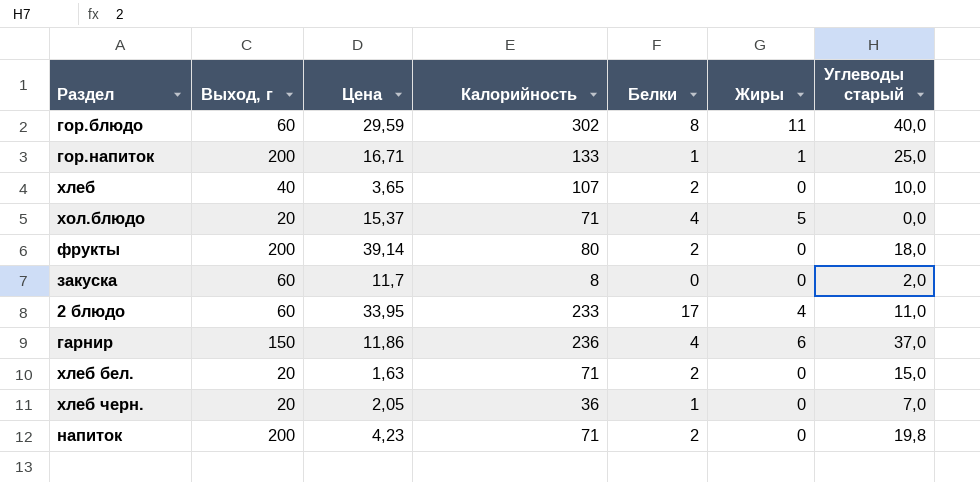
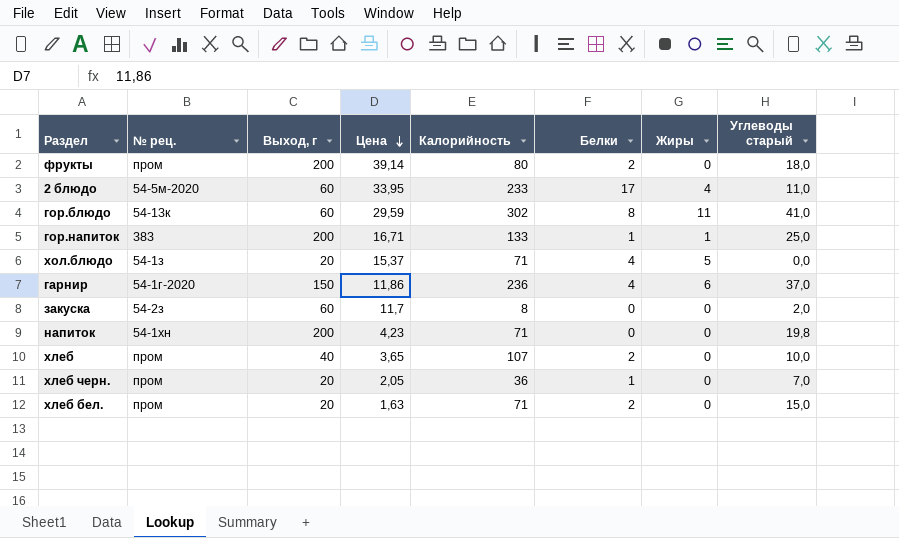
row order: none -> Цена descending
column № рец. | position: none -> 2
гор.блюдо | Углеводы старый: 40,0 -> 41,0
напиток | Белки: 2 -> 0

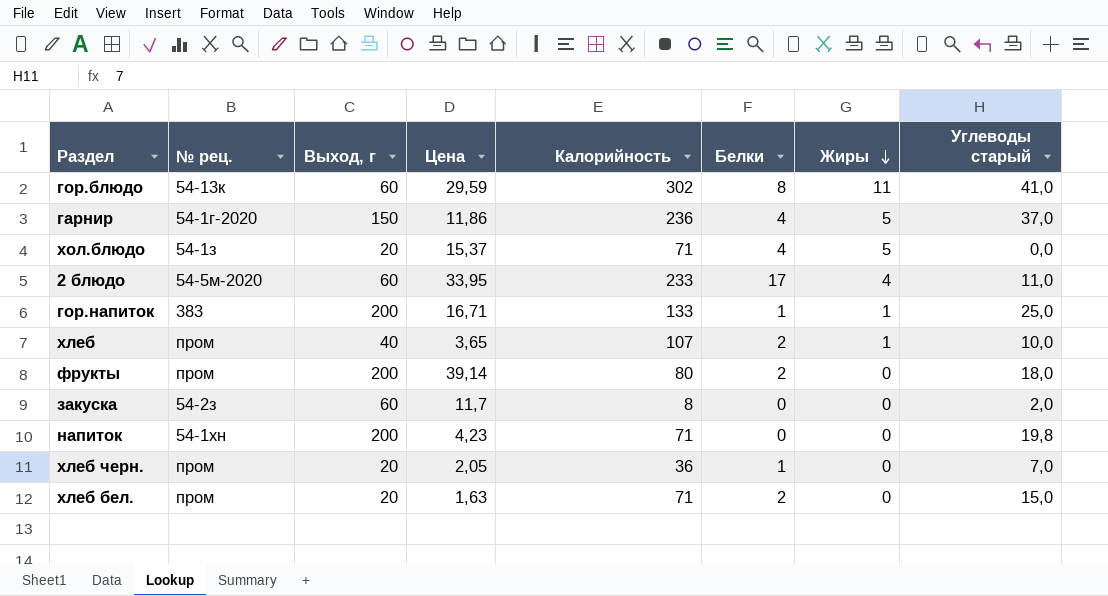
row order: Цена descending -> Жиры descending
гарнир | Жиры: 6 -> 5
хлеб | Жиры: 0 -> 1

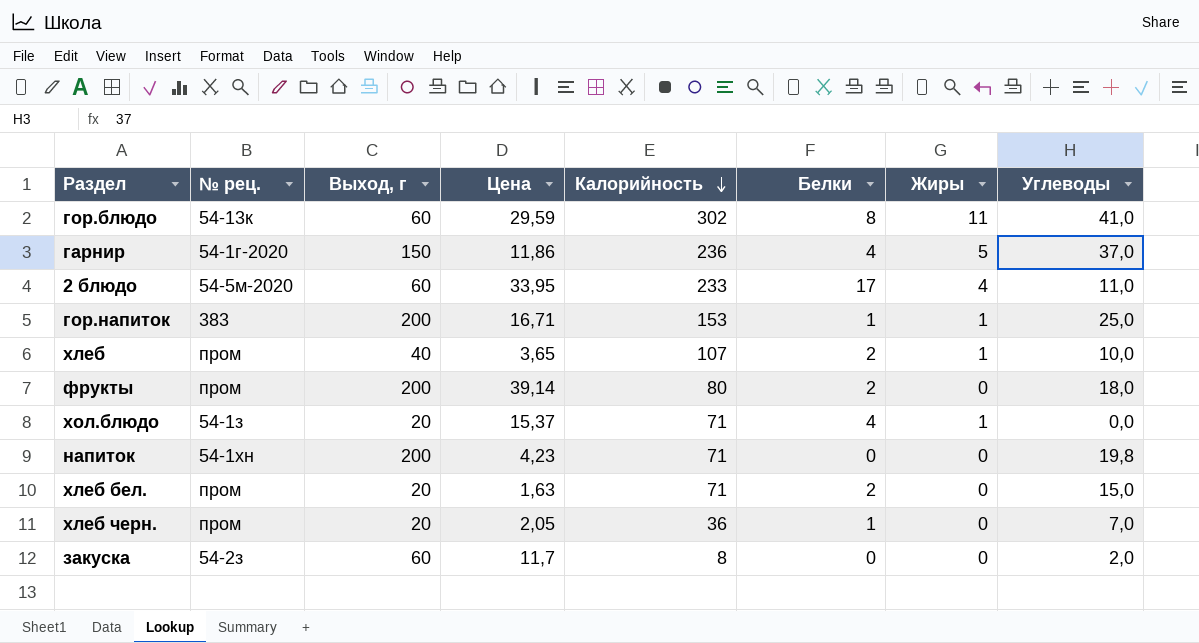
row order: Жиры descending -> Калорийность descending
column name: Углеводы старый -> Углеводы
гор.напиток | Калорийность: 133 -> 153
хол.блюдо | Жиры: 5 -> 1

